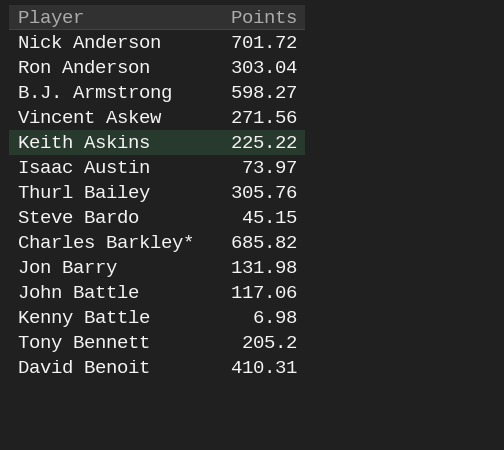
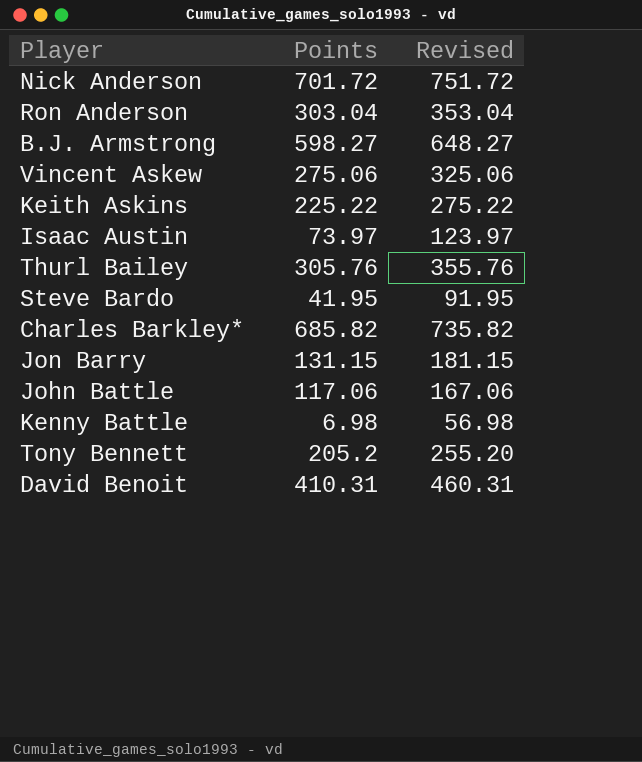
column Revised | formula: none -> [Points] + 50
Vincent Askew | Points: 271.56 -> 275.06
Steve Bardo | Points: 45.15 -> 41.95
Jon Barry | Points: 131.98 -> 131.15

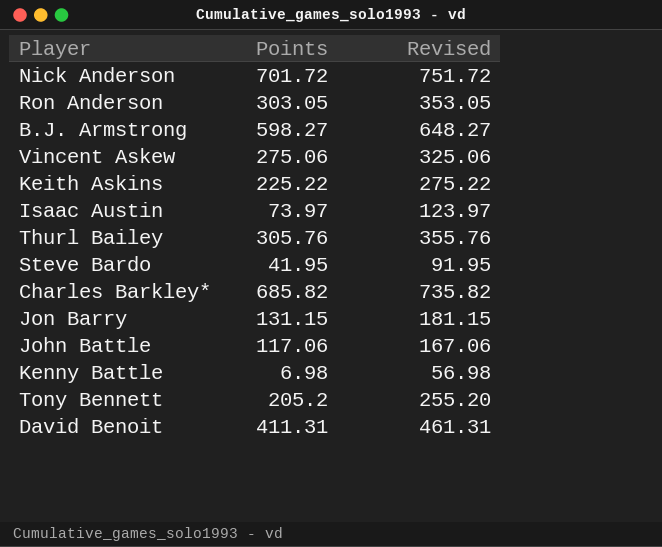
Ron Anderson | Points: 303.04 -> 303.05
Ron Anderson | Revised: 353.04 -> 353.05
David Benoit | Points: 410.31 -> 411.31
David Benoit | Revised: 460.31 -> 461.31

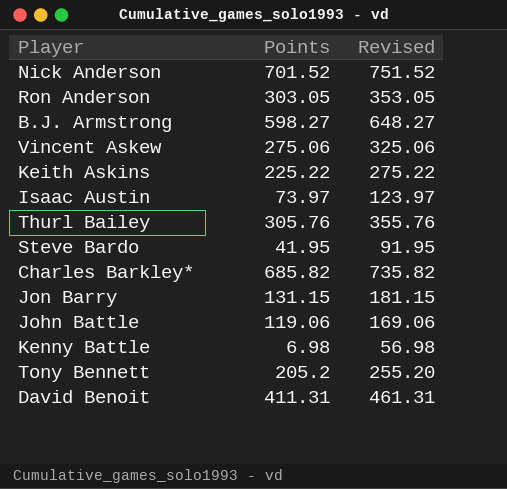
Nick Anderson | Points: 701.72 -> 701.52
Nick Anderson | Revised: 751.72 -> 751.52
John Battle | Points: 117.06 -> 119.06
John Battle | Revised: 167.06 -> 169.06

